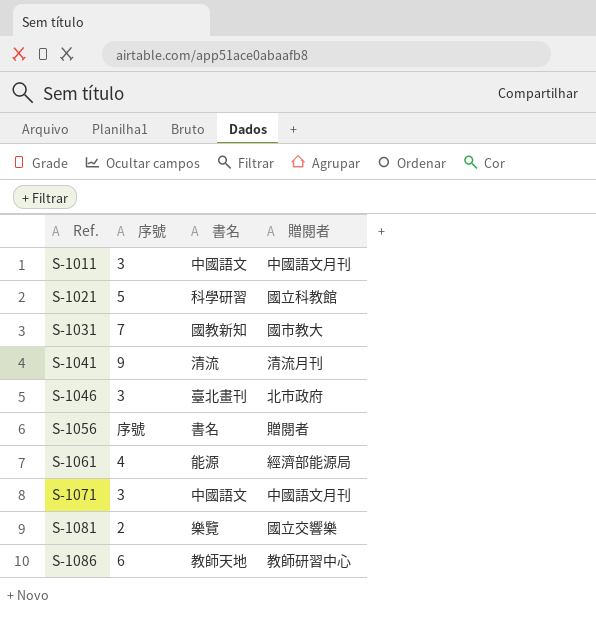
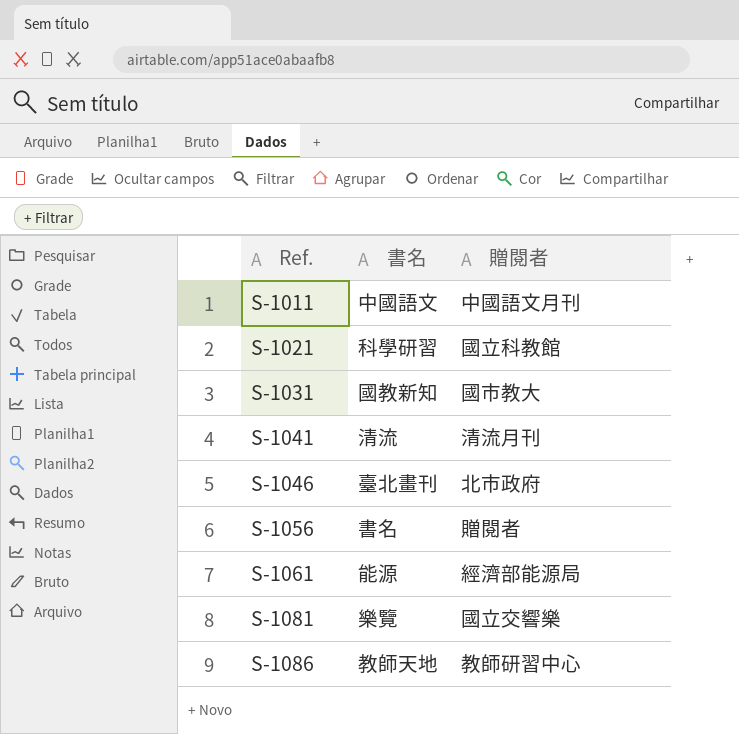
column 序號 | position: 2 -> none
row S-1071: 3 | 中國語文 | 中國語文月刊 -> none

